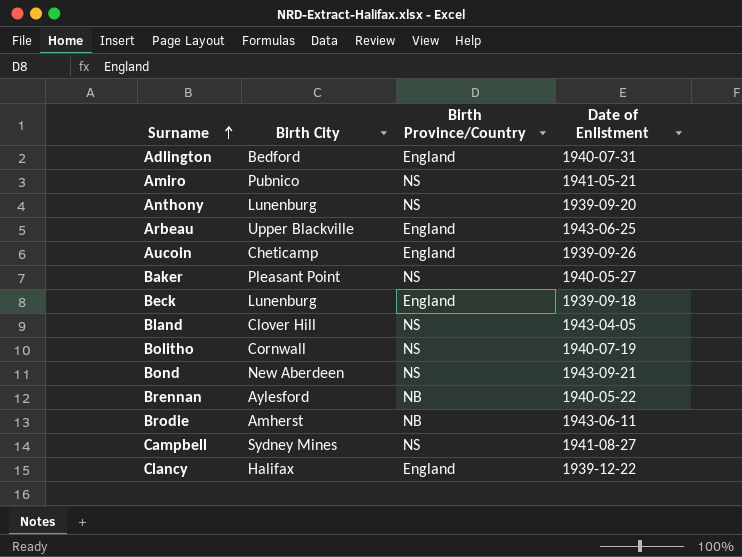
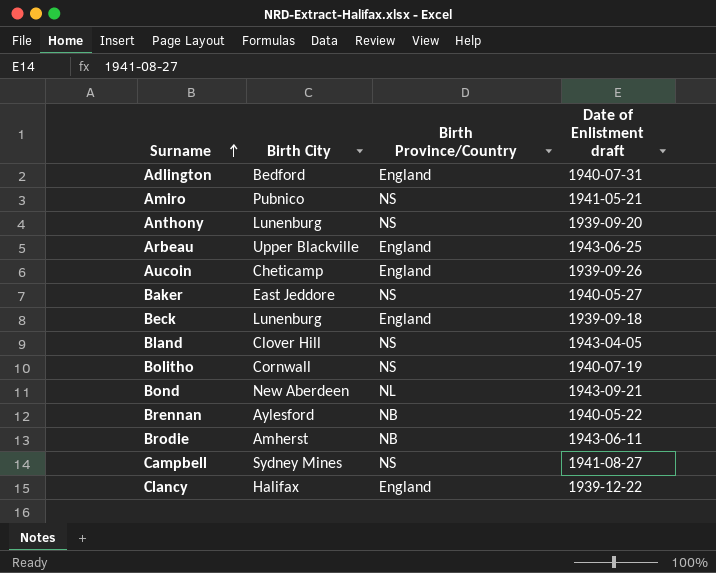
column name: Date of Enlistment -> Date of Enlistment draft
Baker | Birth City: Pleasant Point -> East Jeddore
Bond | Birth Province/Country: NS -> NL

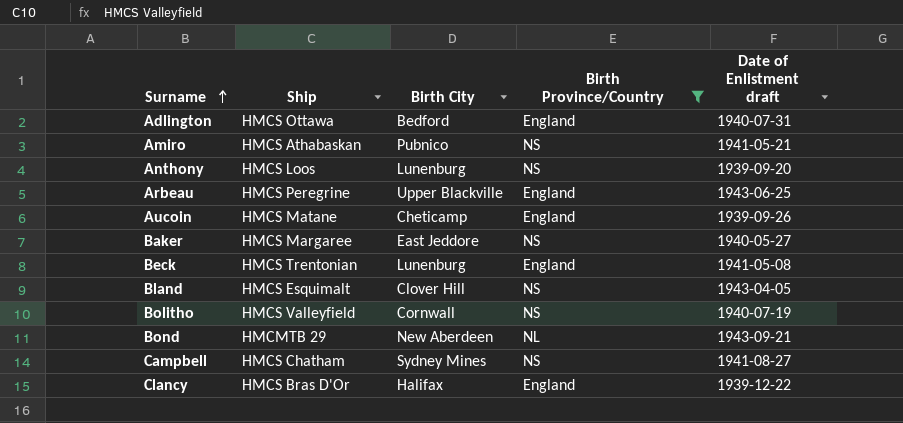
filter: none -> Birth Province/Country != NB
column Ship | position: none -> 2
Beck | Date of Enlistment draft: 1939-09-18 -> 1941-05-08

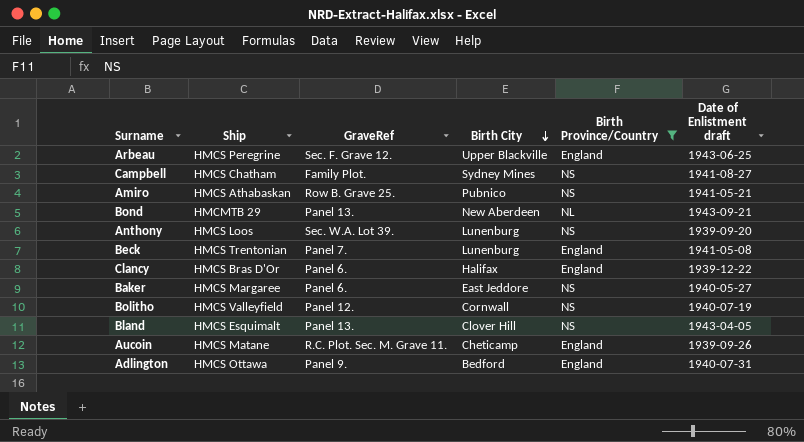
row order: Surname ascending -> Birth City descending
column GraveRef | position: none -> 3

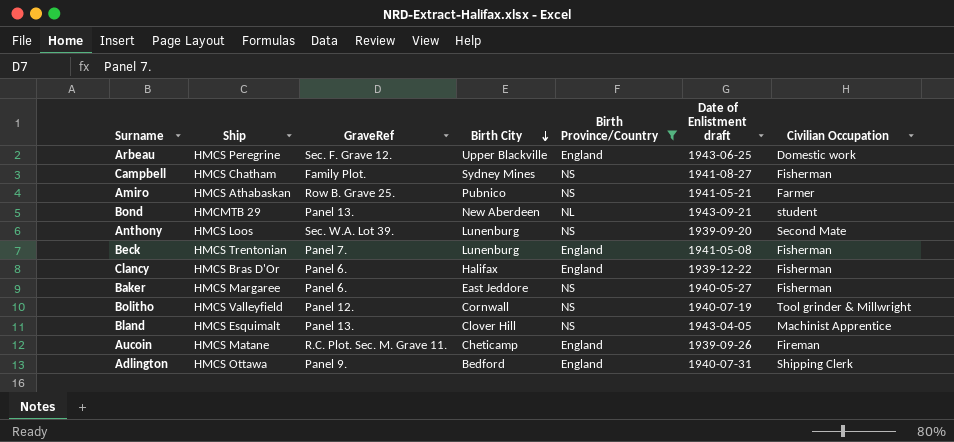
column Civilian Occupation | position: none -> 7

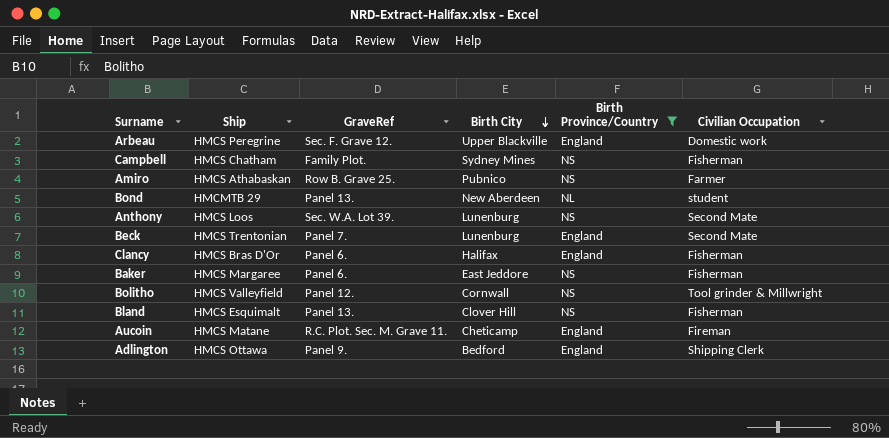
column Date of Enlistment draft | position: 6 -> none
Beck | Civilian Occupation: Fisherman -> Second Mate
Bland | Civilian Occupation: Machinist Apprentice -> Fisherman

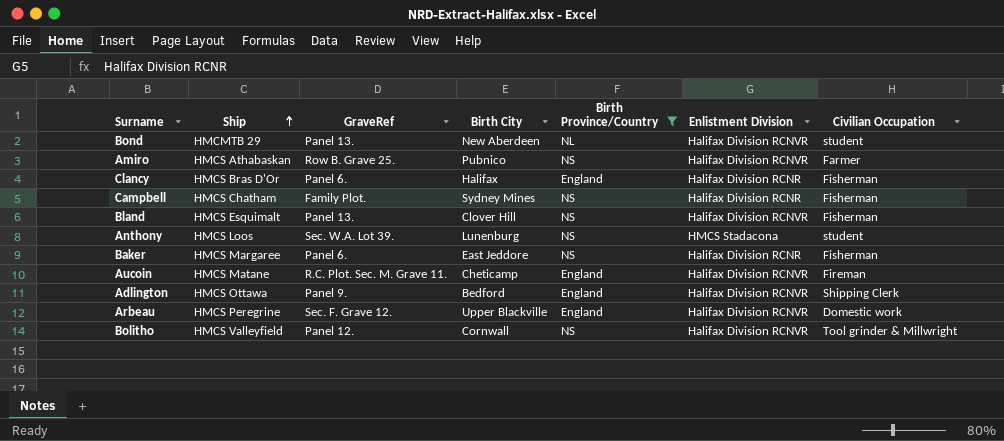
row order: Birth City descending -> Ship ascending
column Enlistment Division | position: none -> 6
row Beck: HMCS Trentonian | Panel 7. | Lunenburg | England | Second Mate -> none
Anthony | Civilian Occupation: Second Mate -> student

